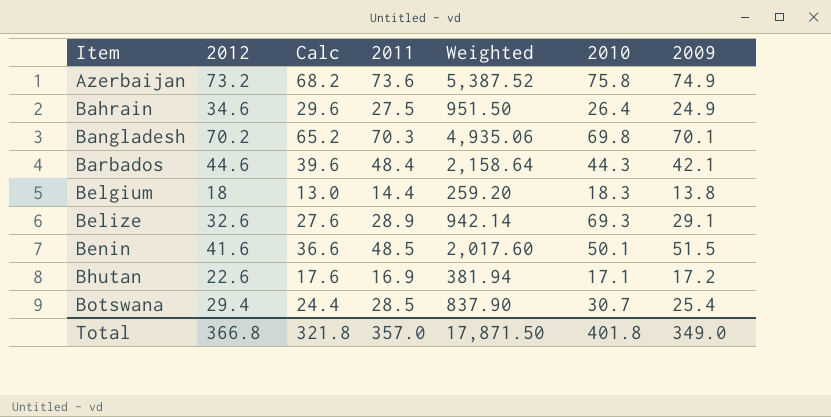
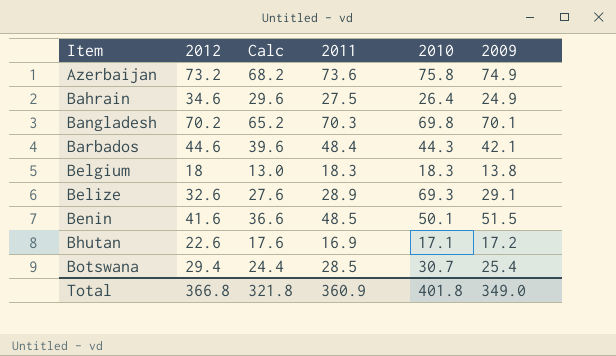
column Weighted | formula: [2012] * [2011] -> none
Belgium | 2011: 14.4 -> 18.3
Total | 2011: 357.0 -> 360.9

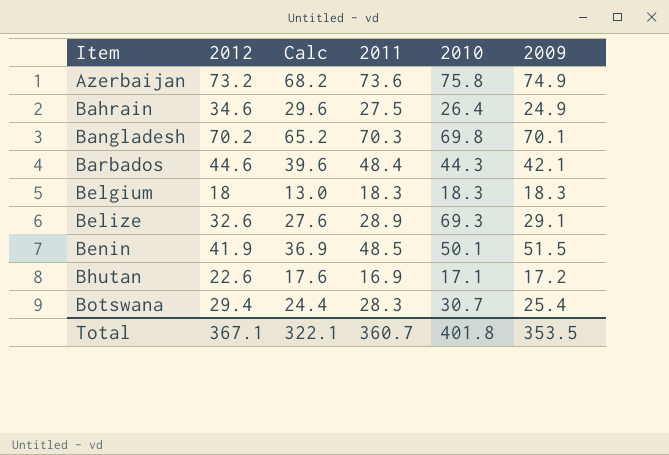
Belgium | 2009: 13.8 -> 18.3
Benin | 2012: 41.6 -> 41.9
Benin | Calc: 36.6 -> 36.9
Botswana | 2011: 28.5 -> 28.3
Total | 2012: 366.8 -> 367.1
Total | Calc: 321.8 -> 322.1
Total | 2011: 360.9 -> 360.7
Total | 2009: 349.0 -> 353.5

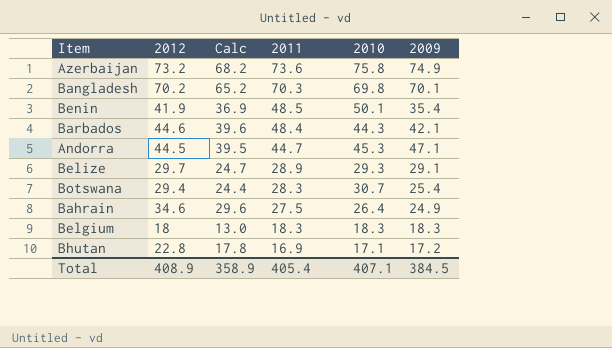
row order: Item ascending -> 2011 descending
Benin | 2009: 51.5 -> 35.4
row Andorra: none -> 44.5 | 39.5 | 44.7 | 45.3 | 47.1
Belize | 2012: 32.6 -> 29.7
Belize | Calc: 27.6 -> 24.7
Belize | 2010: 69.3 -> 29.3
Bhutan | 2012: 22.6 -> 22.8
Bhutan | Calc: 17.6 -> 17.8
Total | 2012: 367.1 -> 408.9
Total | Calc: 322.1 -> 358.9
Total | 2011: 360.7 -> 405.4
Total | 2010: 401.8 -> 407.1
Total | 2009: 353.5 -> 384.5

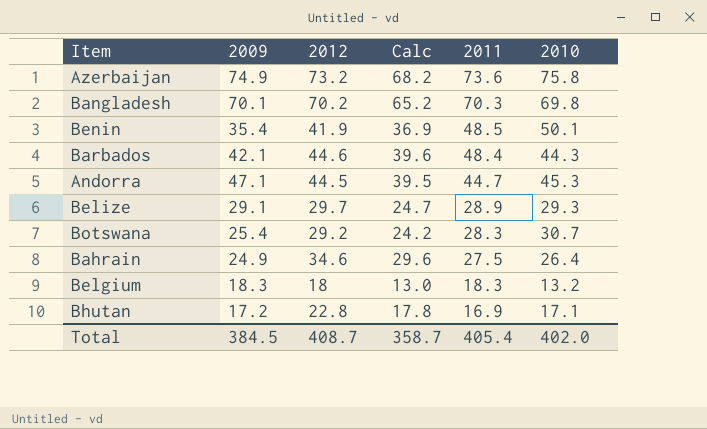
column 2009 | position: 6 -> 2
Botswana | 2012: 29.4 -> 29.2
Botswana | Calc: 24.4 -> 24.2
Belgium | 2010: 18.3 -> 13.2
Total | 2012: 408.9 -> 408.7
Total | Calc: 358.9 -> 358.7
Total | 2010: 407.1 -> 402.0

